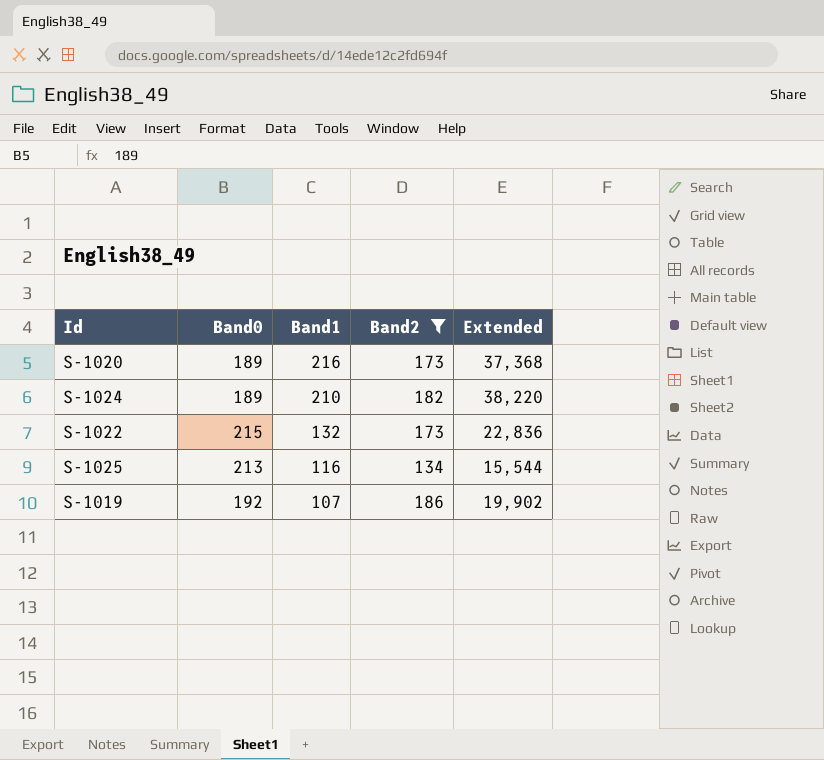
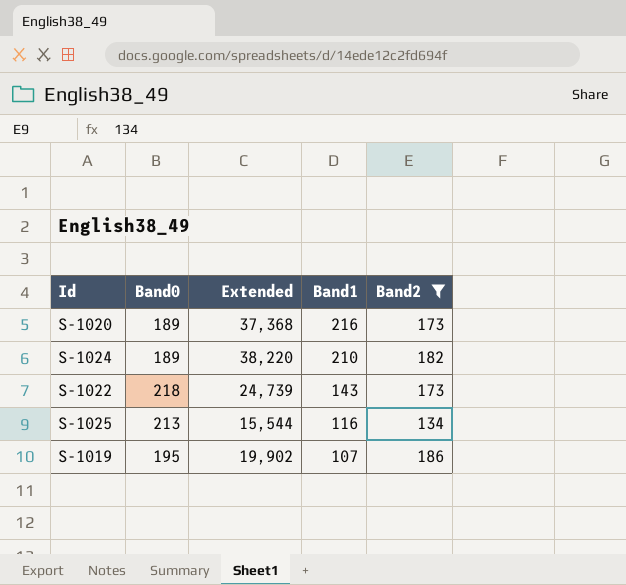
column Extended | position: 5 -> 3
S-1022 | Band0: 215 -> 218
S-1022 | Extended: 22,836 -> 24,739
S-1022 | Band1: 132 -> 143
S-1019 | Band0: 192 -> 195

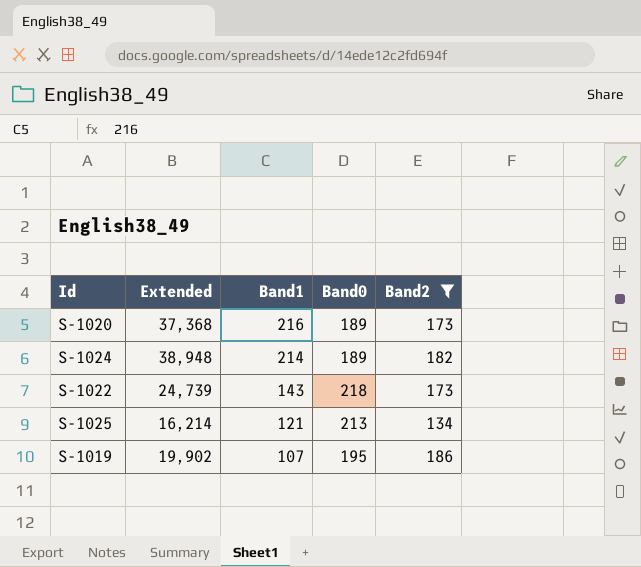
column Band0 | position: 2 -> 4
S-1024 | Extended: 38,220 -> 38,948
S-1024 | Band1: 210 -> 214
S-1025 | Extended: 15,544 -> 16,214
S-1025 | Band1: 116 -> 121

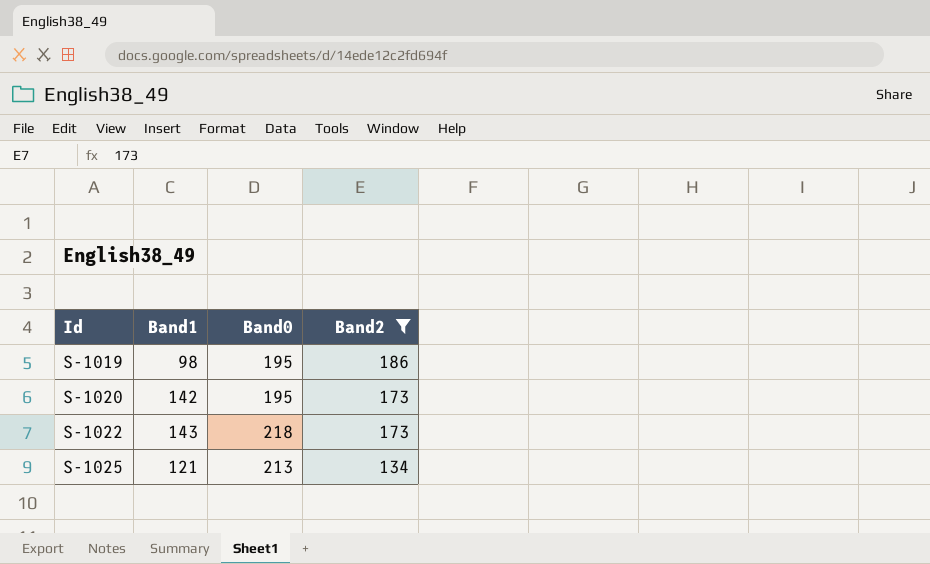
row order: Band1 descending -> Id ascending
column Extended | formula: [Band1] * [Band2] -> none
row S-1024: 38,948 | 214 | 189 | 182 -> none
S-1019 | Band1: 107 -> 98
S-1020 | Band1: 216 -> 142
S-1020 | Band0: 189 -> 195

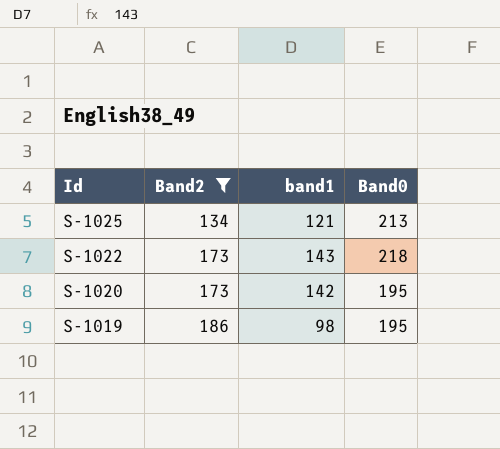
row order: Id ascending -> Id descending
column Band2 | position: 4 -> 2
column name: Band1 -> band1

